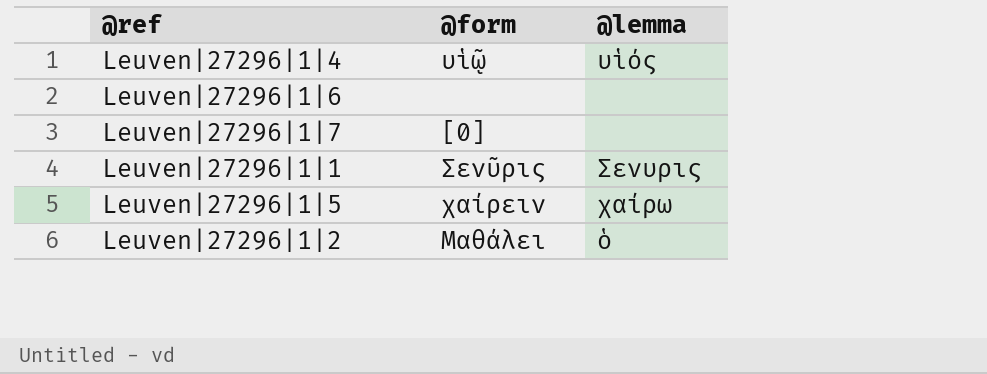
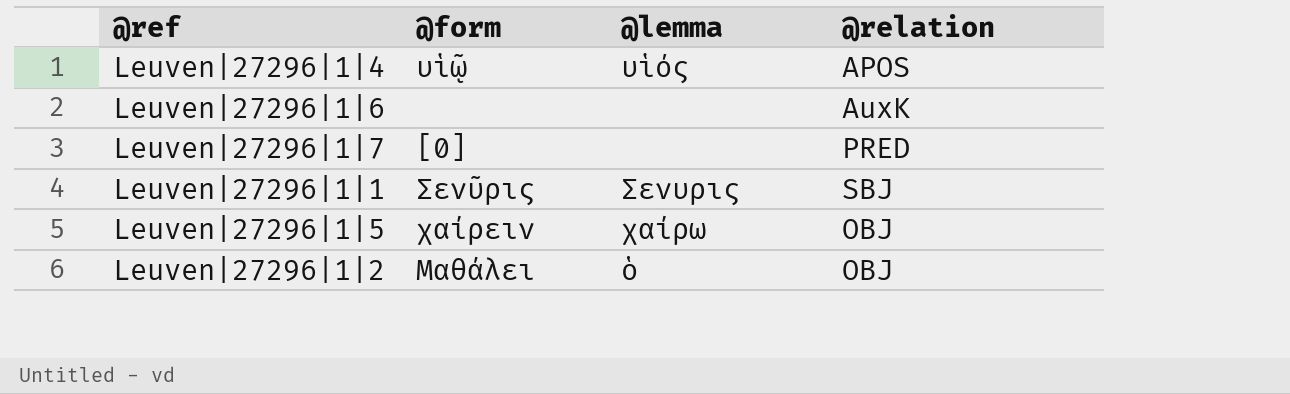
column @relation | position: none -> 4

